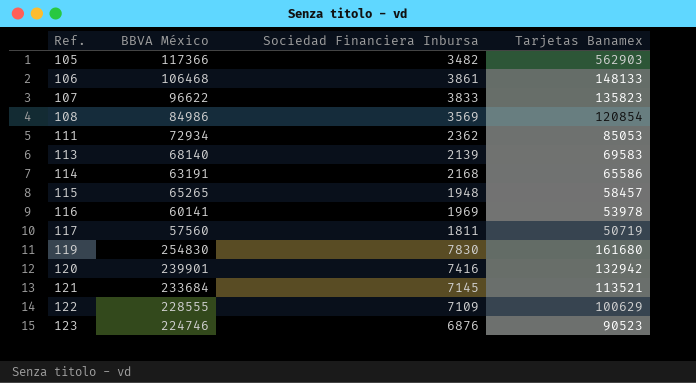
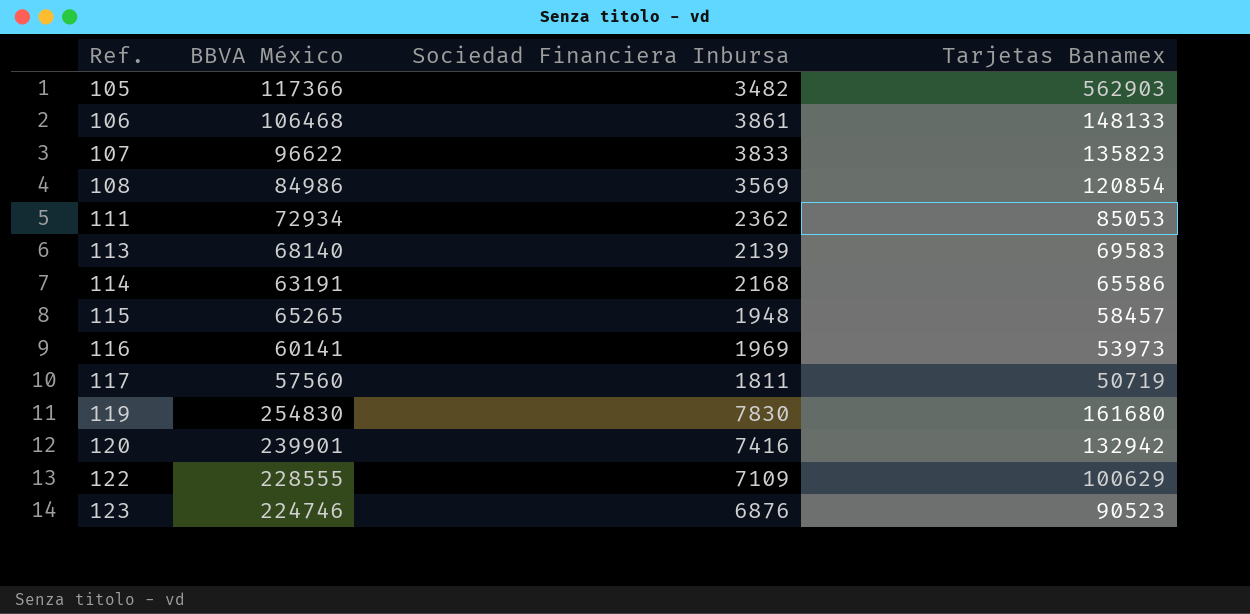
row 121: 233684 | 7145 | 113521 -> none
116 | Tarjetas Banamex: 53978 -> 53973

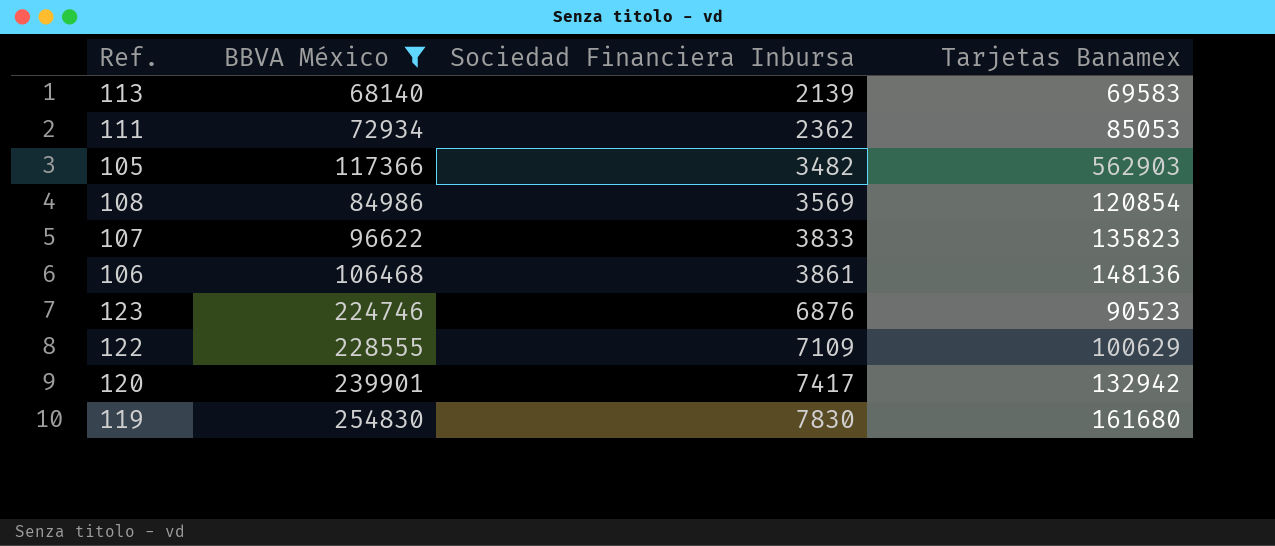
filter: none -> BBVA México >= 68140
row order: Ref. ascending -> Sociedad Financiera Inbursa ascending
106 | Tarjetas Banamex: 148133 -> 148136
120 | Sociedad Financiera Inbursa: 7416 -> 7417

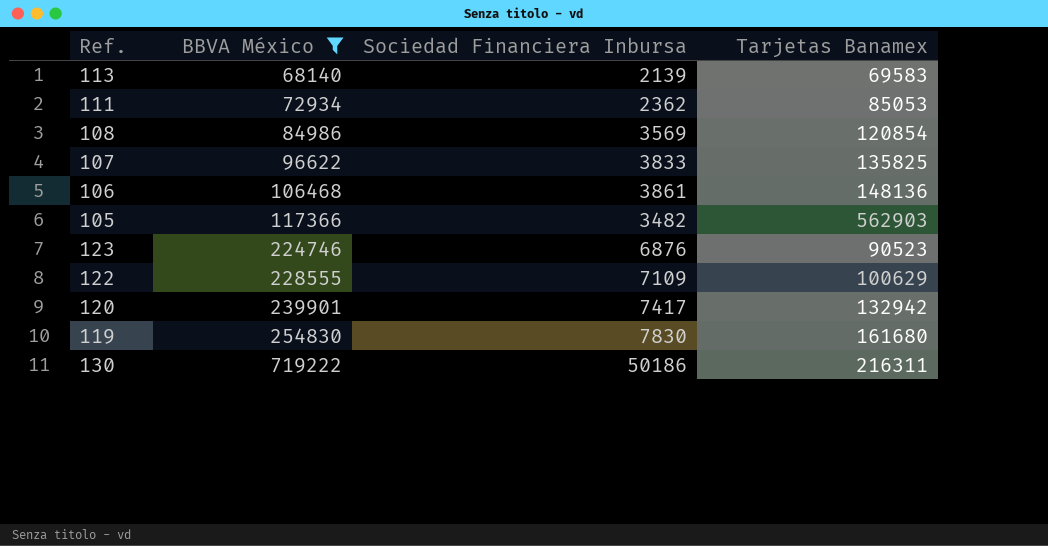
row order: Sociedad Financiera Inbursa ascending -> BBVA México ascending
107 | Tarjetas Banamex: 135823 -> 135825
row 130: none -> 719222 | 50186 | 216311

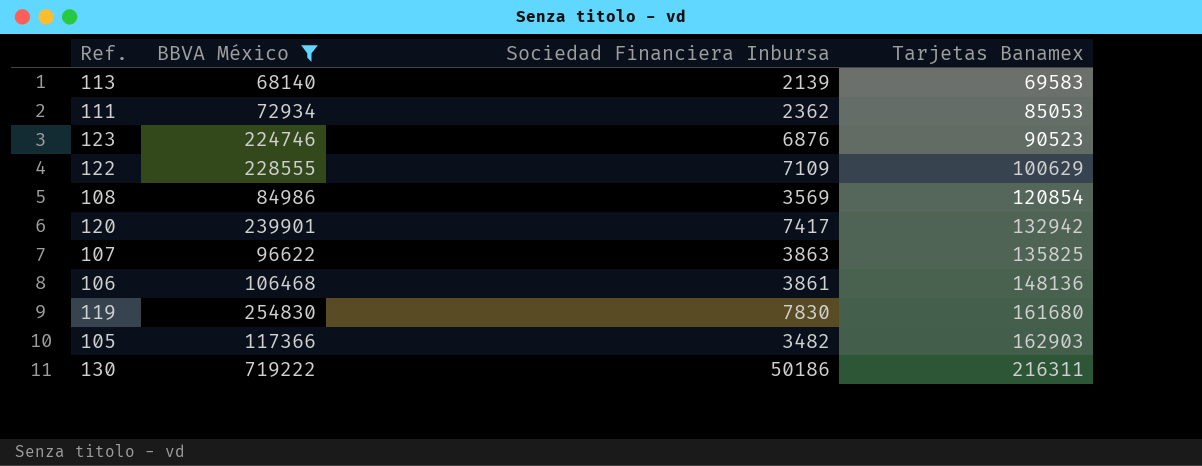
row order: BBVA México ascending -> Tarjetas Banamex ascending
107 | Sociedad Financiera Inbursa: 3833 -> 3863
105 | Tarjetas Banamex: 562903 -> 162903

